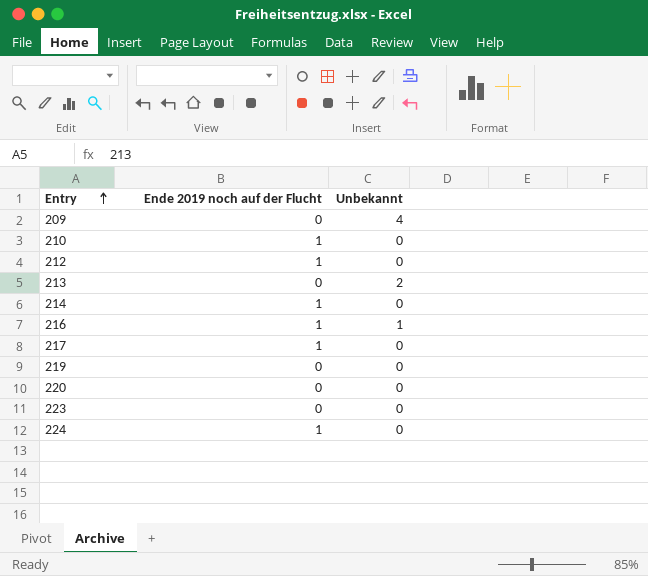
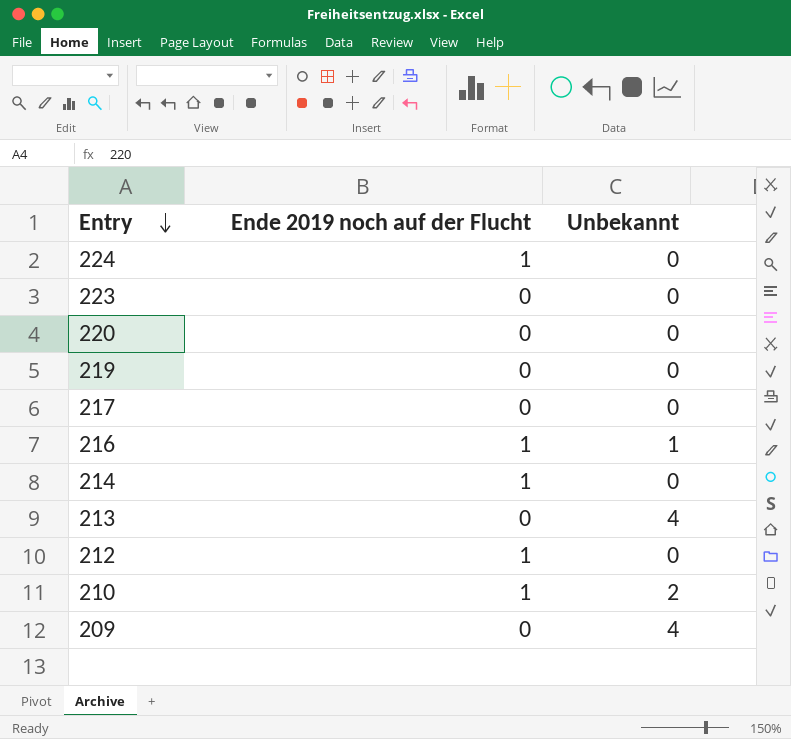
row order: Entry ascending -> Entry descending
217 | Ende 2019 noch auf der Flucht: 1 -> 0
213 | Unbekannt: 2 -> 4
210 | Unbekannt: 0 -> 2

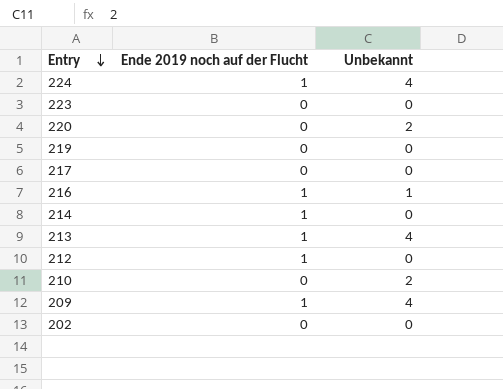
224 | Unbekannt: 0 -> 4
220 | Unbekannt: 0 -> 2
213 | Ende 2019 noch auf der Flucht: 0 -> 1
210 | Ende 2019 noch auf der Flucht: 1 -> 0
209 | Ende 2019 noch auf der Flucht: 0 -> 1
row 202: none -> 0 | 0

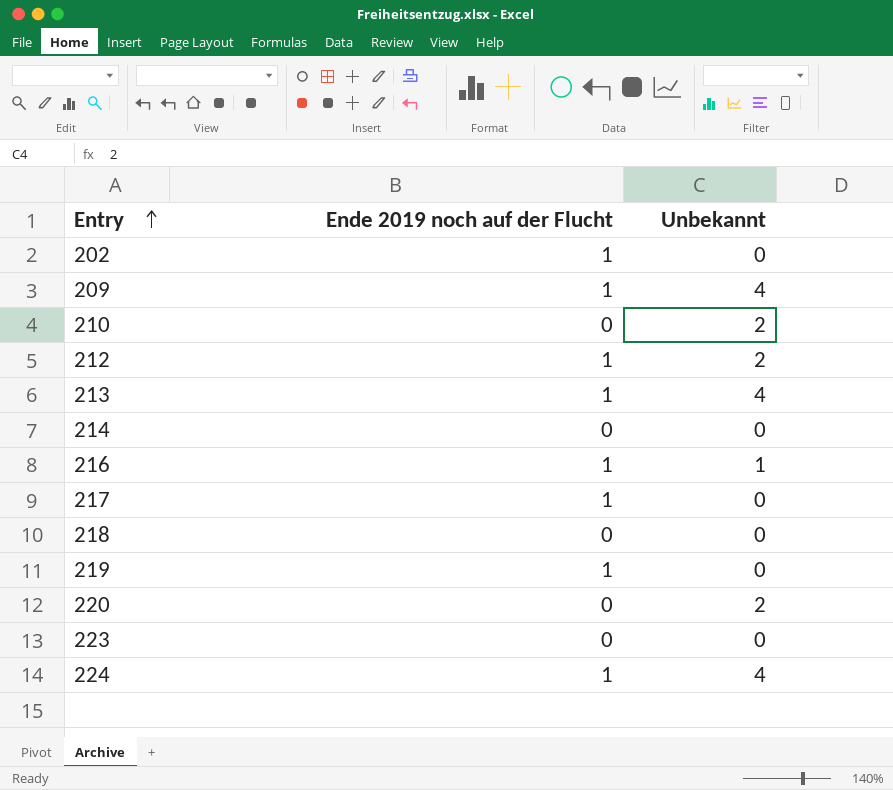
row order: Entry descending -> Entry ascending
202 | Ende 2019 noch auf der Flucht: 0 -> 1
212 | Unbekannt: 0 -> 2
214 | Ende 2019 noch auf der Flucht: 1 -> 0
217 | Ende 2019 noch auf der Flucht: 0 -> 1
row 218: none -> 0 | 0
219 | Ende 2019 noch auf der Flucht: 0 -> 1

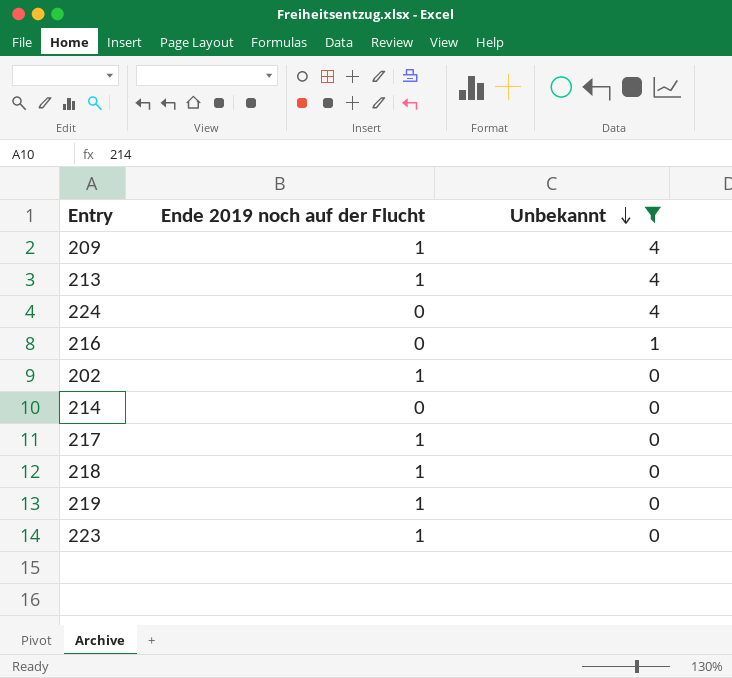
filter: none -> Unbekannt != 2
row order: Entry ascending -> Unbekannt descending
224 | Ende 2019 noch auf der Flucht: 1 -> 0
216 | Ende 2019 noch auf der Flucht: 1 -> 0
218 | Ende 2019 noch auf der Flucht: 0 -> 1
223 | Ende 2019 noch auf der Flucht: 0 -> 1

